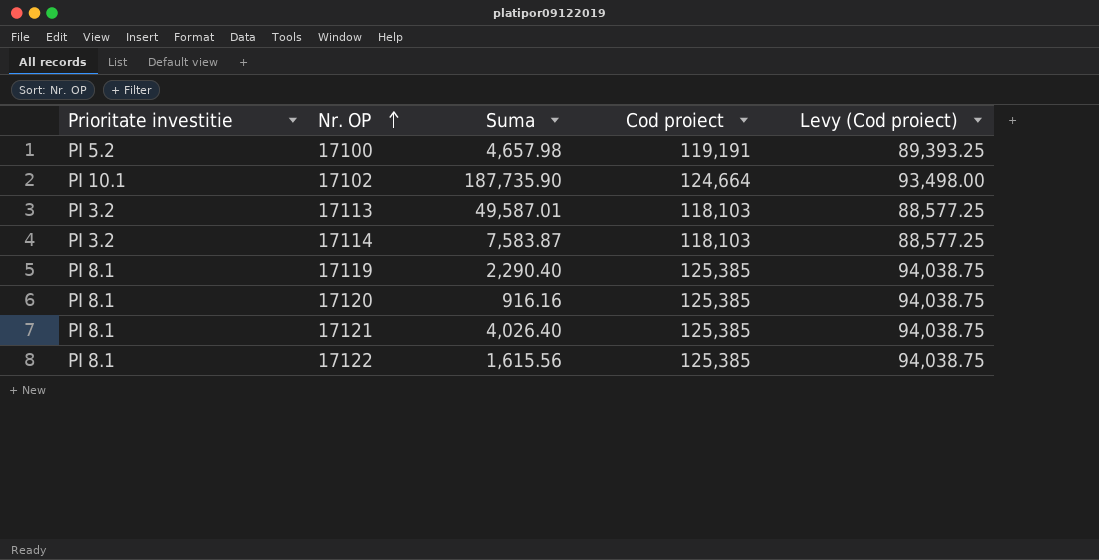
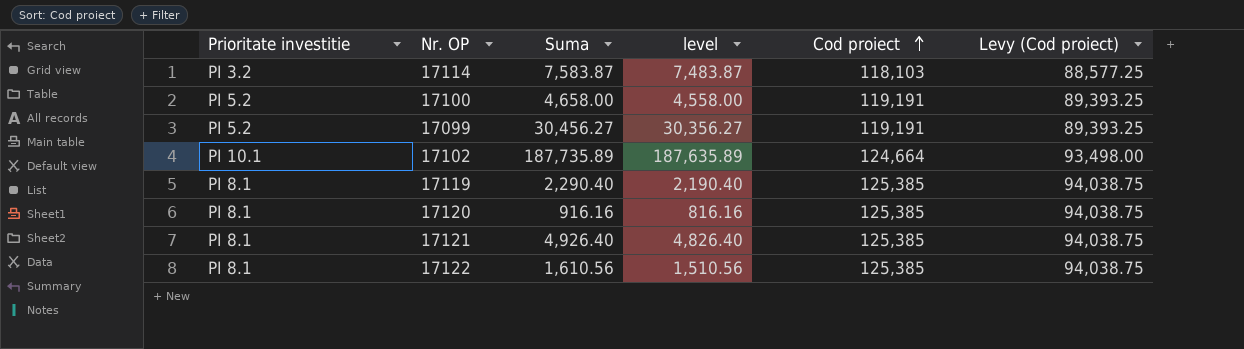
row order: Nr. OP ascending -> Cod proiect ascending
column level | formula: none -> [Suma] - 100
row 17113: PI 3.2 | 49,587.01 | 118,103 | 88,577.25 -> none
17100 | Suma: 4,657.98 -> 4,658.00
row 17099: none -> PI 5.2 | 30,456.27 | 30,356.27 | 119,191 | 89,393.25
17102 | Suma: 187,735.90 -> 187,735.89
17121 | Suma: 4,026.40 -> 4,926.40
17122 | Suma: 1,615.56 -> 1,610.56

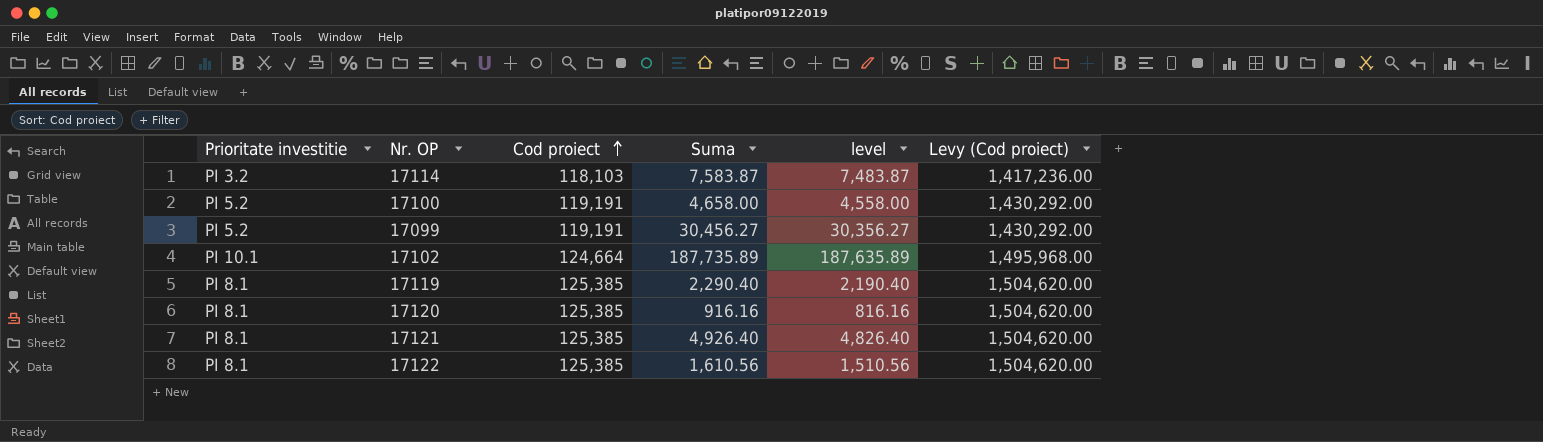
column Cod proiect | position: 5 -> 3
column Levy (Cod proiect) | formula: [Cod proiect] * 0.75 -> [Cod proiect] * 12

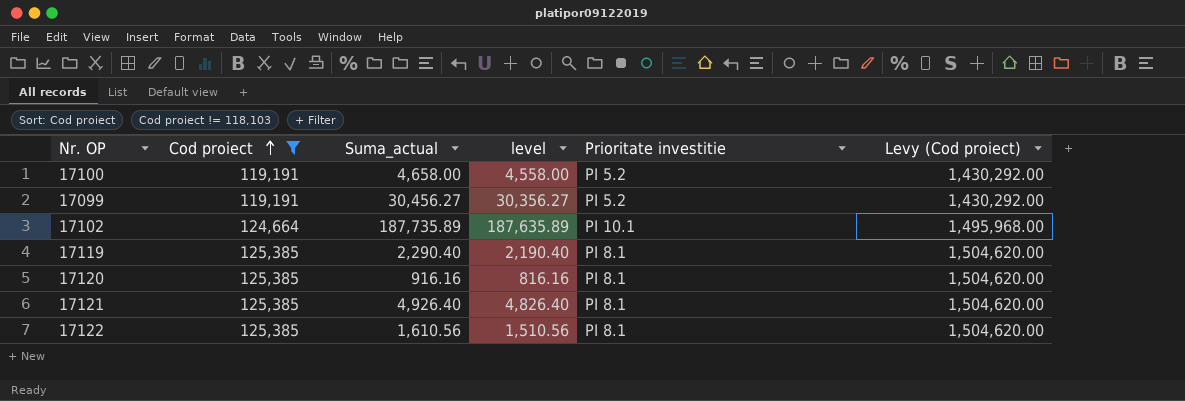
filter: none -> Cod proiect != 118,103
column name: Suma -> Suma_actual
column Prioritate investitie | position: 1 -> 5

